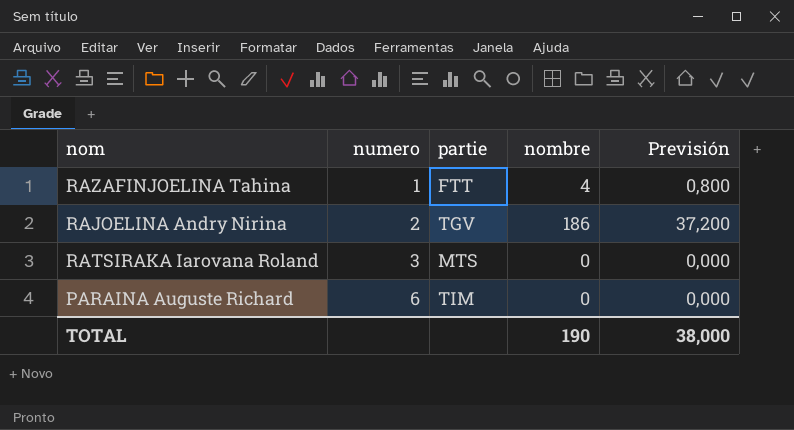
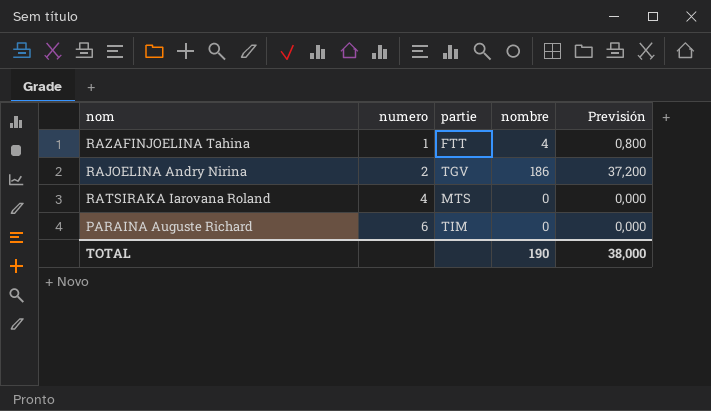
RATSIRAKA Iarovana Roland | numero: 3 -> 4

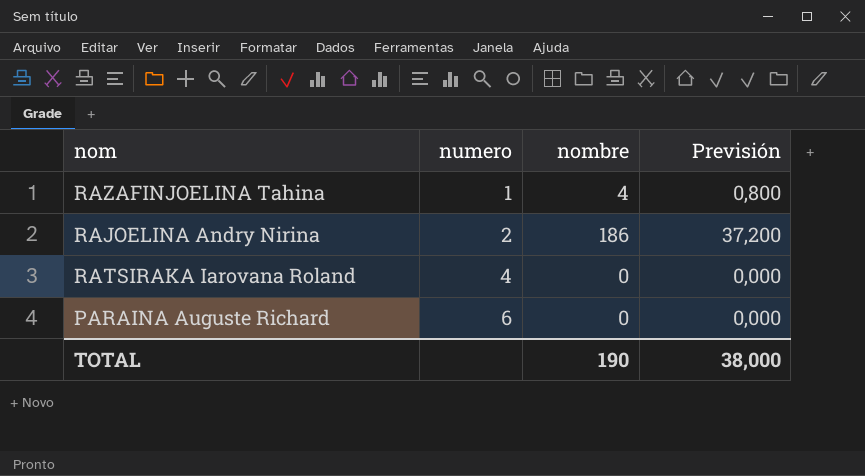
column partie | position: 3 -> none

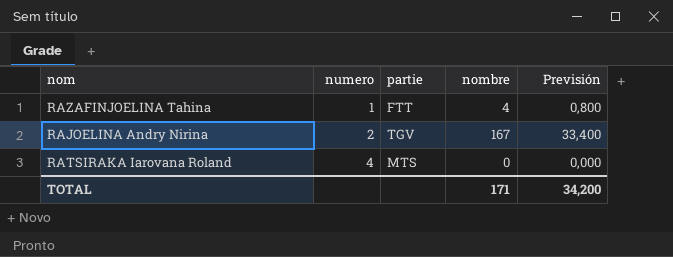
column partie | position: none -> 3
row PARAINA Auguste Richard: 6 | 0 | 0,000 -> none
RAJOELINA Andry Nirina | nombre: 186 -> 167
RAJOELINA Andry Nirina | Previsión: 37,200 -> 33,400
TOTAL | nombre: 190 -> 171
TOTAL | Previsión: 38,000 -> 34,200

